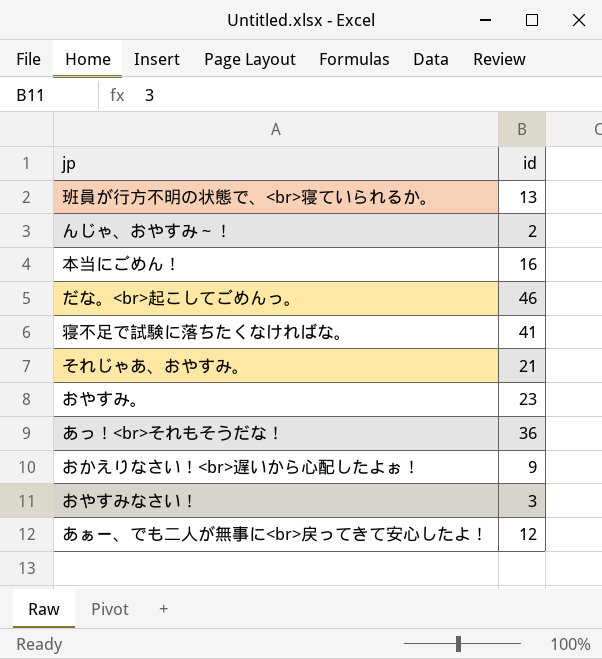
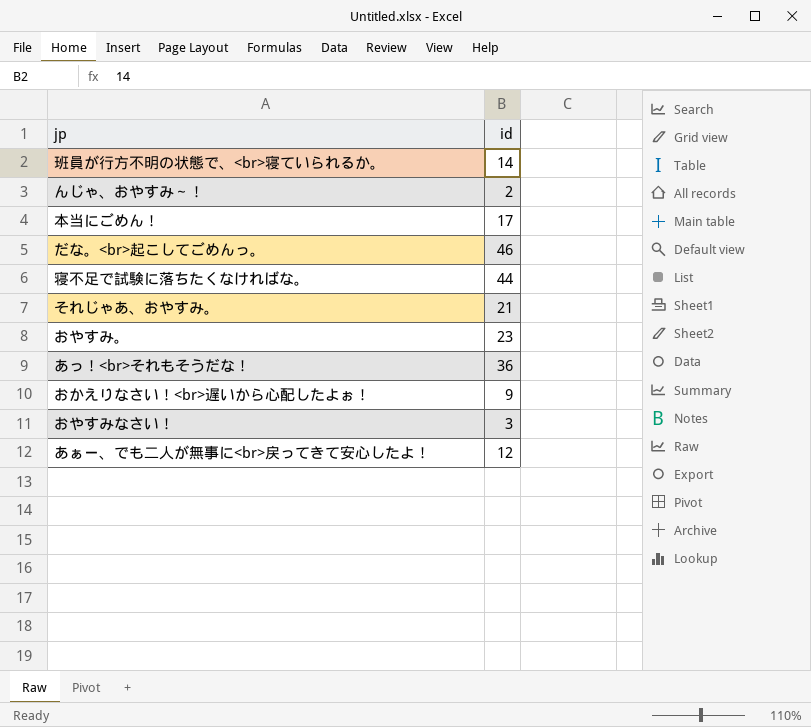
班員が行方不明の状態で、<br>寝ていられるか。 | id: 13 -> 14
本当にごめん！ | id: 16 -> 17
寝不足で試験に落ちたくなければな。 | id: 41 -> 44

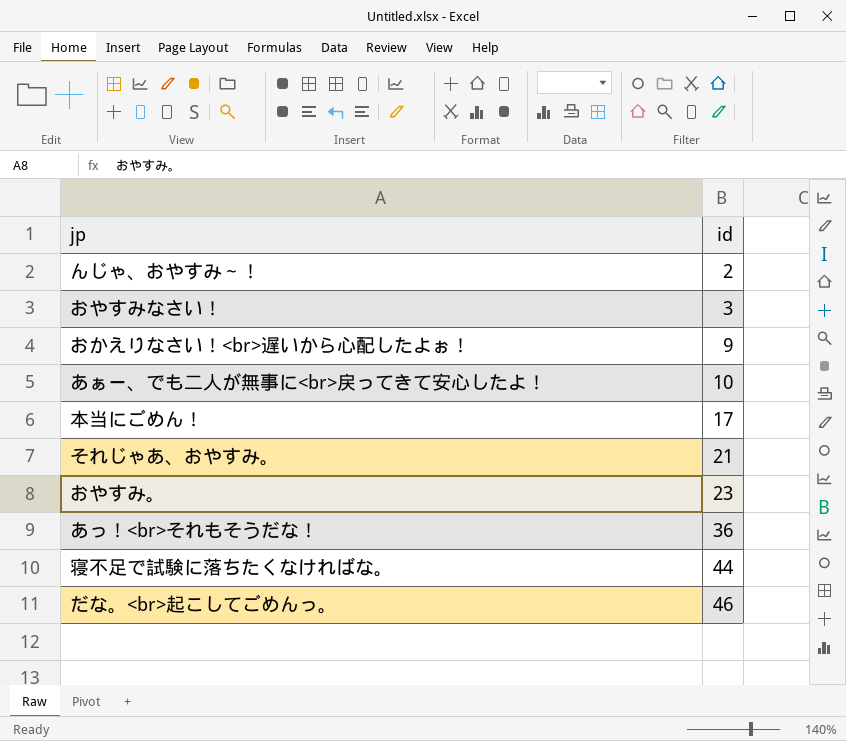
row order: none -> id ascending
row 班員が行方不明の状態で、<br>寝ていられるか。: 14 -> none
あぁー、でも二人が無事に<br>戻ってきて安心したよ！ | id: 12 -> 10

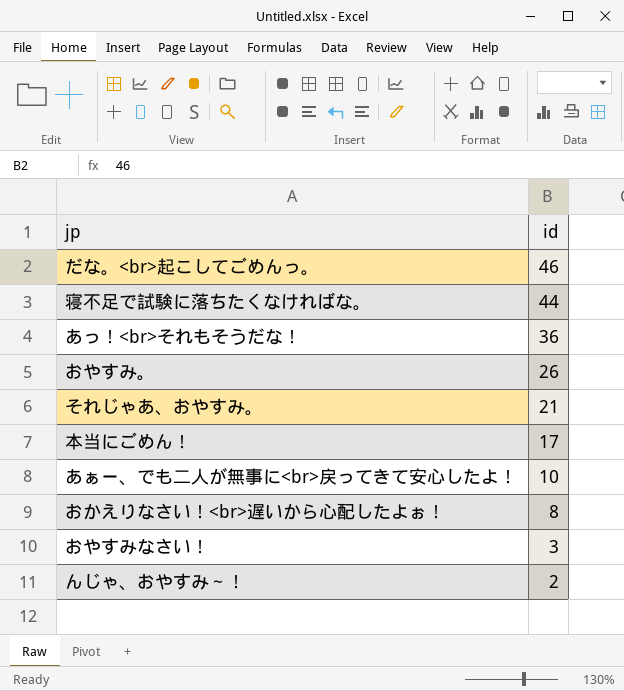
row order: id ascending -> id descending
おやすみ。 | id: 23 -> 26
おかえりなさい！<br>遅いから心配したよぉ！ | id: 9 -> 8

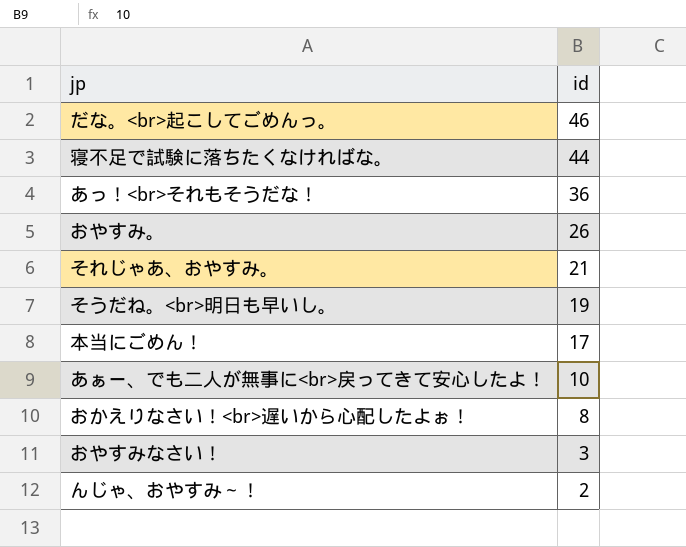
row そうだね。<br>明日も早いし。: none -> 19

